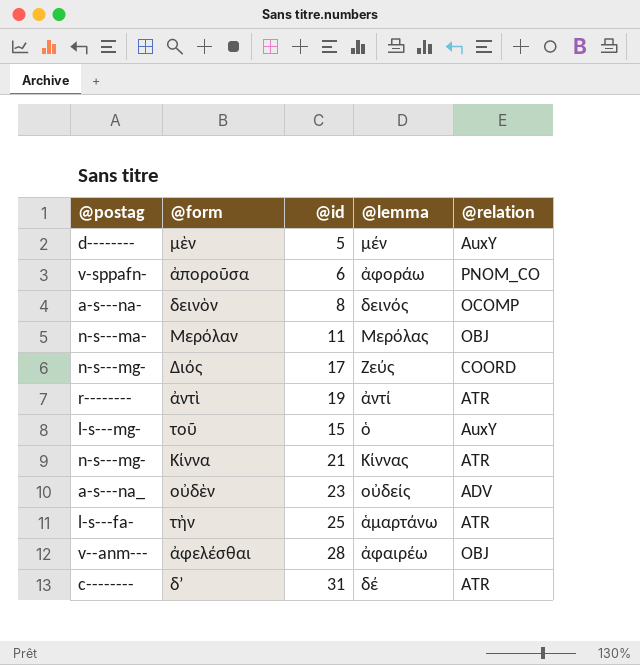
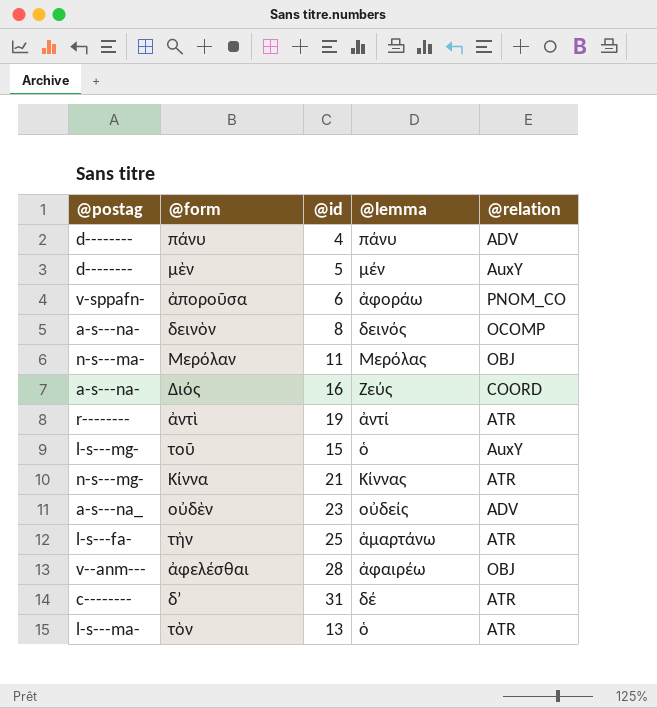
row πάνυ: none -> d-------- | 4 | πάνυ | ADV
Διός | @postag: n-s---mg- -> a-s---na-
Διός | @id: 17 -> 16
row τὸν: none -> l-s---ma- | 13 | ὁ | ATR

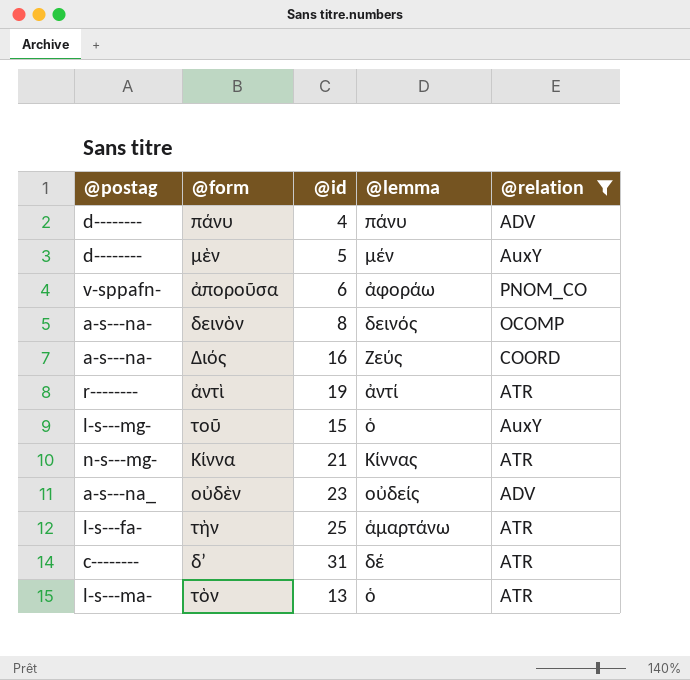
filter: none -> @relation != OBJ

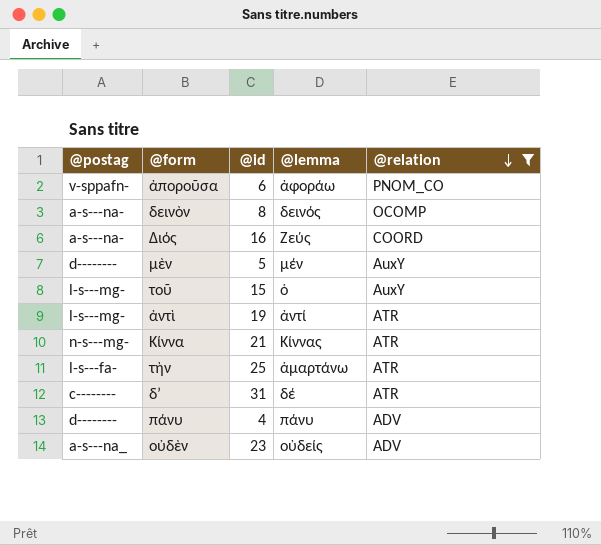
row order: none -> @relation descending
row τὸν: l-s---ma- | 13 | ὁ | ATR -> none
ἀντὶ | @postag: r-------- -> l-s---mg-

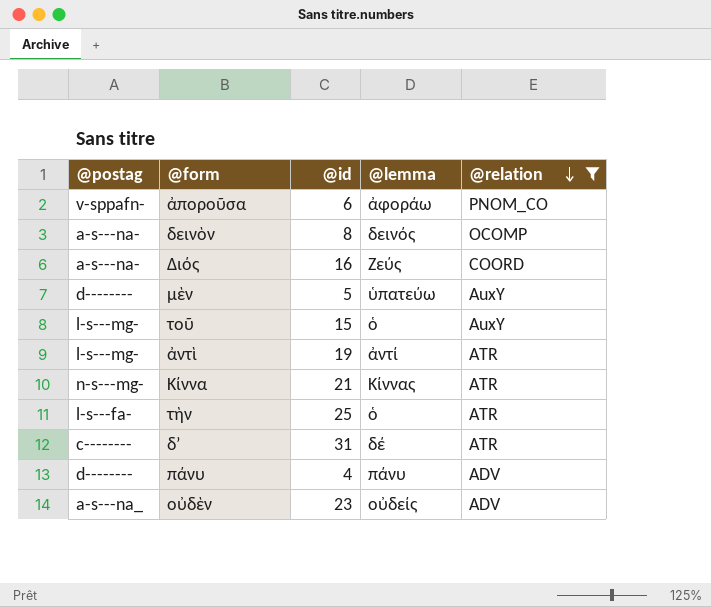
μὲν | @lemma: μέν -> ὑπατεύω
τὴν | @lemma: ἁμαρτάνω -> ὁ

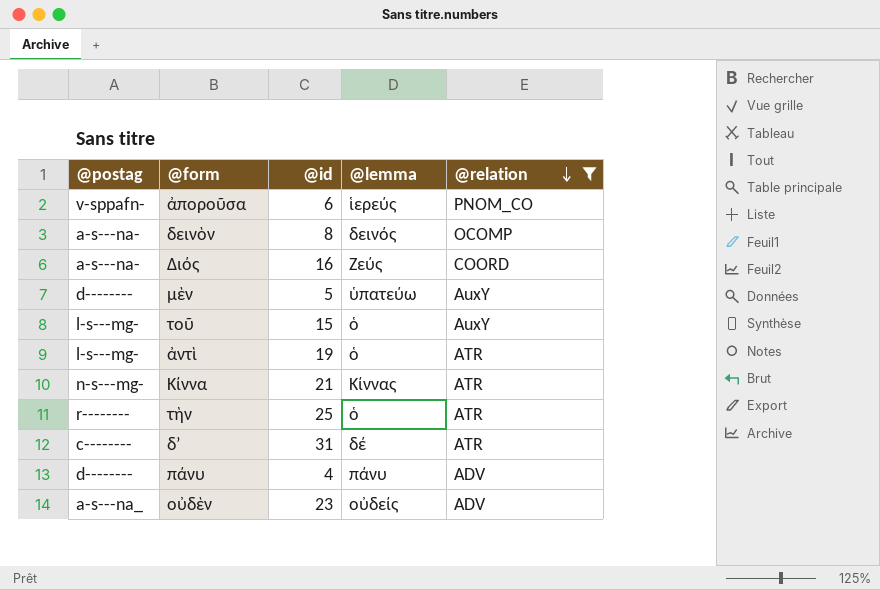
ἀποροῦσα | @lemma: ἀφοράω -> ἱερεύς
ἀντὶ | @lemma: ἀντί -> ὁ
τὴν | @postag: l-s---fa- -> r--------

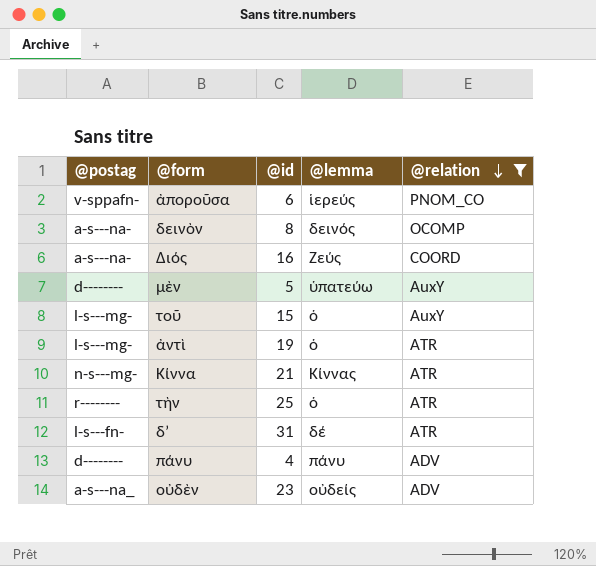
δʼ | @postag: c-------- -> l-s---fn-

